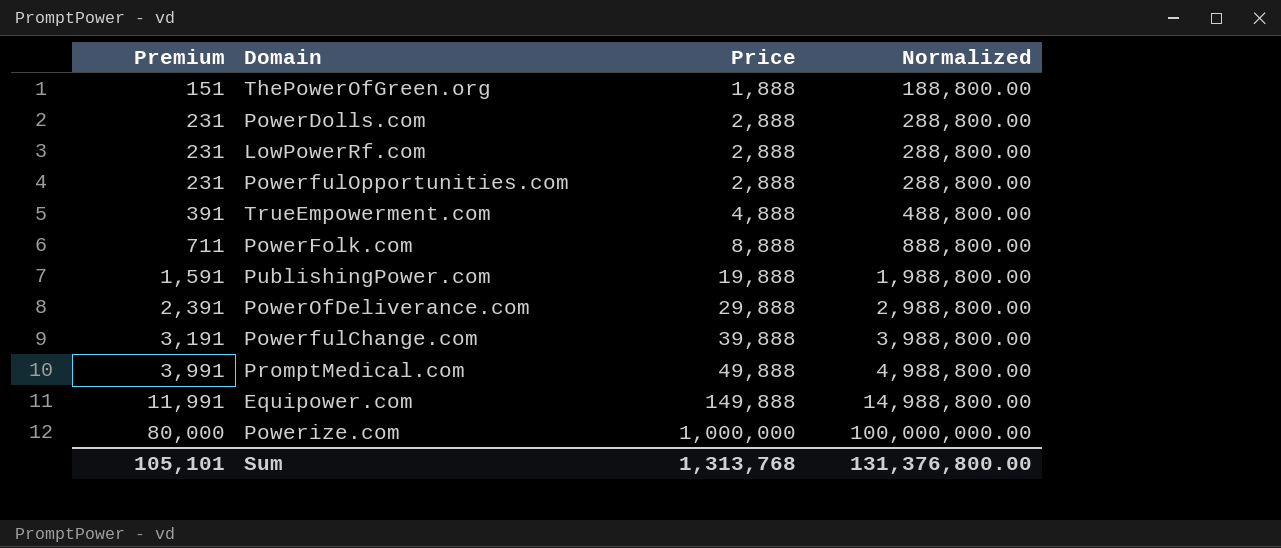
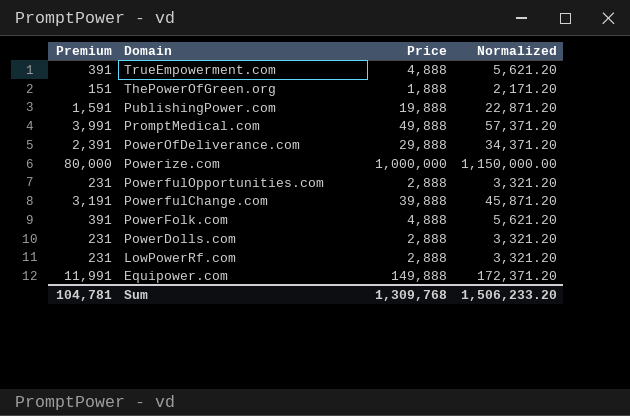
row order: Premium ascending -> Domain descending
column Normalized | formula: [Price] * 100 -> [Price] * 1.15
PowerFolk.com | Premium: 711 -> 391
PowerFolk.com | Price: 8,888 -> 4,888
Sum | Premium: 105,101 -> 104,781
Sum | Price: 1,313,768 -> 1,309,768
Sum | Normalized: 131,376,800.00 -> 1,506,233.20

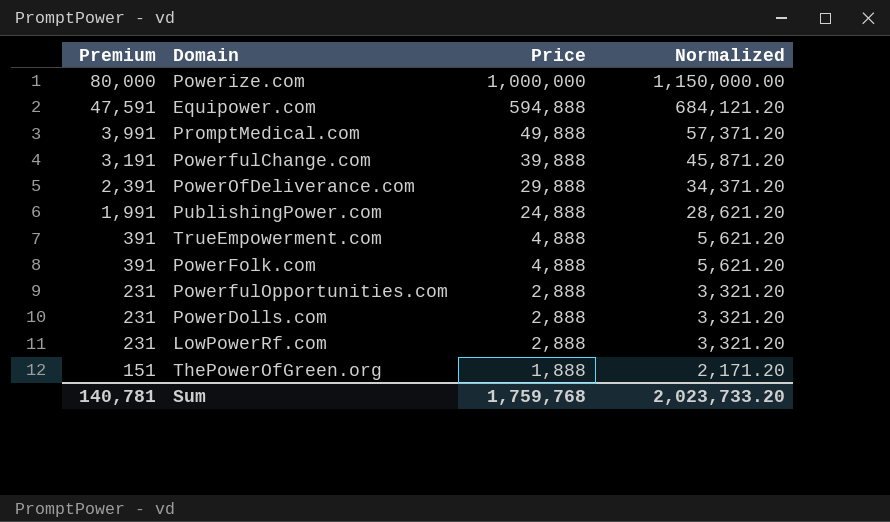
row order: Domain descending -> Premium descending
Equipower.com | Premium: 11,991 -> 47,591
Equipower.com | Price: 149,888 -> 594,888
Equipower.com | Normalized: 172,371.20 -> 684,121.20
PublishingPower.com | Premium: 1,591 -> 1,991
PublishingPower.com | Price: 19,888 -> 24,888
PublishingPower.com | Normalized: 22,871.20 -> 28,621.20
Sum | Premium: 104,781 -> 140,781
Sum | Price: 1,309,768 -> 1,759,768
Sum | Normalized: 1,506,233.20 -> 2,023,733.20

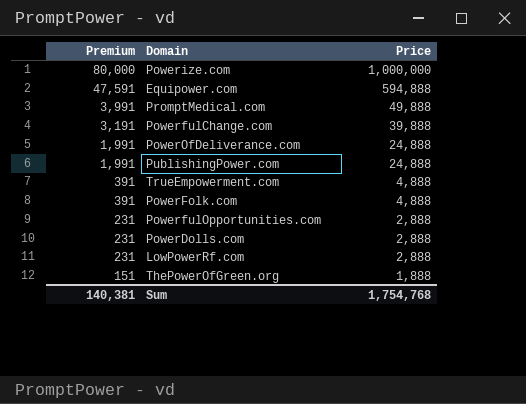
column Normalized | formula: [Price] * 1.15 -> none
PowerOfDeliverance.com | Premium: 2,391 -> 1,991
PowerOfDeliverance.com | Price: 29,888 -> 24,888
Sum | Premium: 140,781 -> 140,381
Sum | Price: 1,759,768 -> 1,754,768

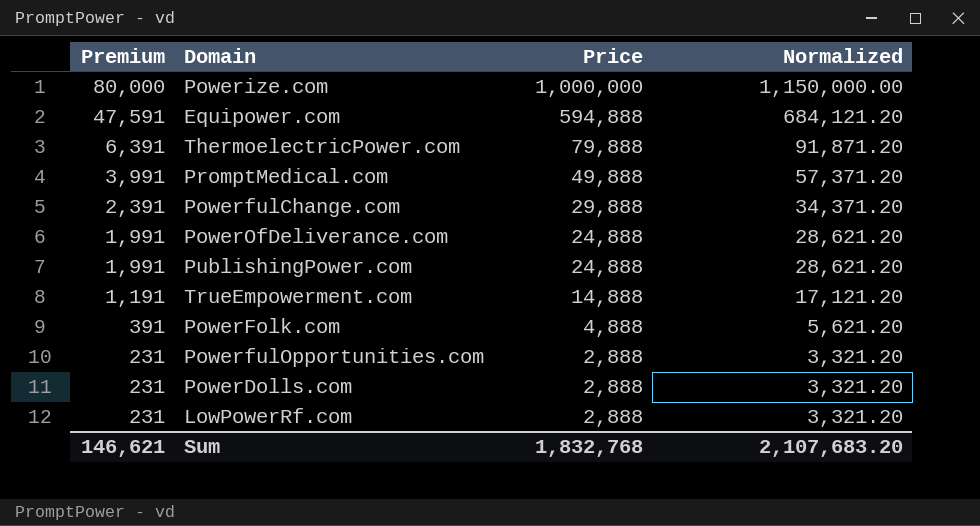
column Normalized | formula: none -> [Price] * 1.15
row ThePowerOfGreen.org: 151 | 1,888 -> none
row ThermoelectricPower.com: none -> 6,391 | 79,888 | 91,871.20
PowerfulChange.com | Premium: 3,191 -> 2,391
PowerfulChange.com | Price: 39,888 -> 29,888
TrueEmpowerment.com | Premium: 391 -> 1,191
TrueEmpowerment.com | Price: 4,888 -> 14,888
Sum | Premium: 140,381 -> 146,621
Sum | Price: 1,754,768 -> 1,832,768

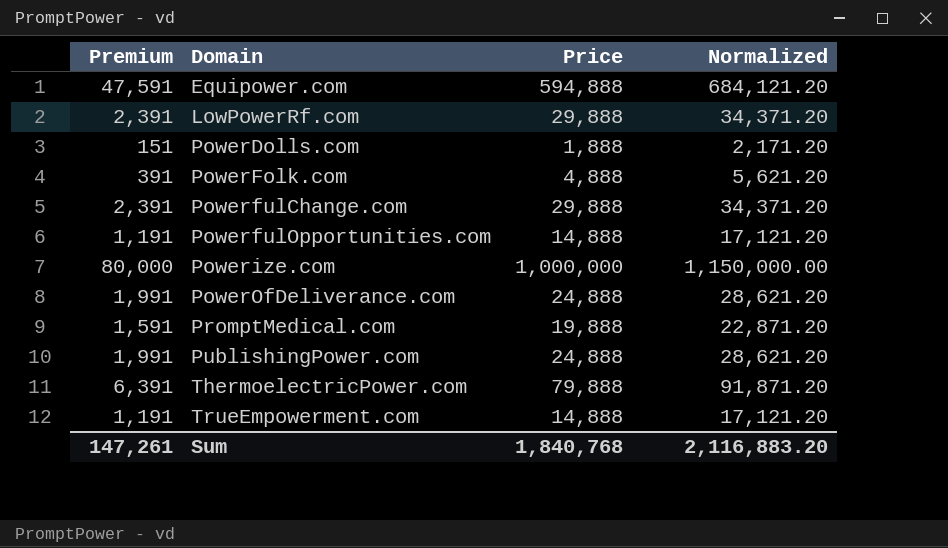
row order: Premium descending -> Domain ascending
LowPowerRf.com | Premium: 231 -> 2,391
LowPowerRf.com | Price: 2,888 -> 29,888
LowPowerRf.com | Normalized: 3,321.20 -> 34,371.20
PowerDolls.com | Premium: 231 -> 151
PowerDolls.com | Price: 2,888 -> 1,888
PowerDolls.com | Normalized: 3,321.20 -> 2,171.20
PowerfulOpportunities.com | Premium: 231 -> 1,191
PowerfulOpportunities.com | Price: 2,888 -> 14,888
PowerfulOpportunities.com | Normalized: 3,321.20 -> 17,121.20
PromptMedical.com | Premium: 3,991 -> 1,591
PromptMedical.com | Price: 49,888 -> 19,888
PromptMedical.com | Normalized: 57,371.20 -> 22,871.20
Sum | Premium: 146,621 -> 147,261
Sum | Price: 1,832,768 -> 1,840,768
Sum | Normalized: 2,107,683.20 -> 2,116,883.20

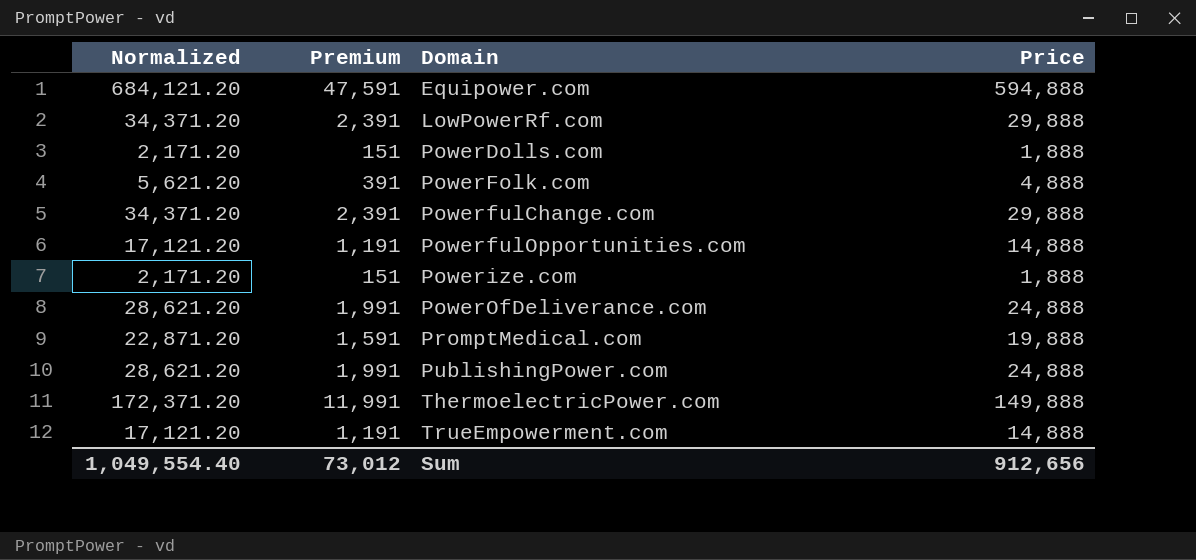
column Normalized | position: 4 -> 1
Powerize.com | Normalized: 1,150,000.00 -> 2,171.20
Powerize.com | Premium: 80,000 -> 151
Powerize.com | Price: 1,000,000 -> 1,888
ThermoelectricPower.com | Normalized: 91,871.20 -> 172,371.20
ThermoelectricPower.com | Premium: 6,391 -> 11,991
ThermoelectricPower.com | Price: 79,888 -> 149,888
Sum | Normalized: 2,116,883.20 -> 1,049,554.40
Sum | Premium: 147,261 -> 73,012
Sum | Price: 1,840,768 -> 912,656

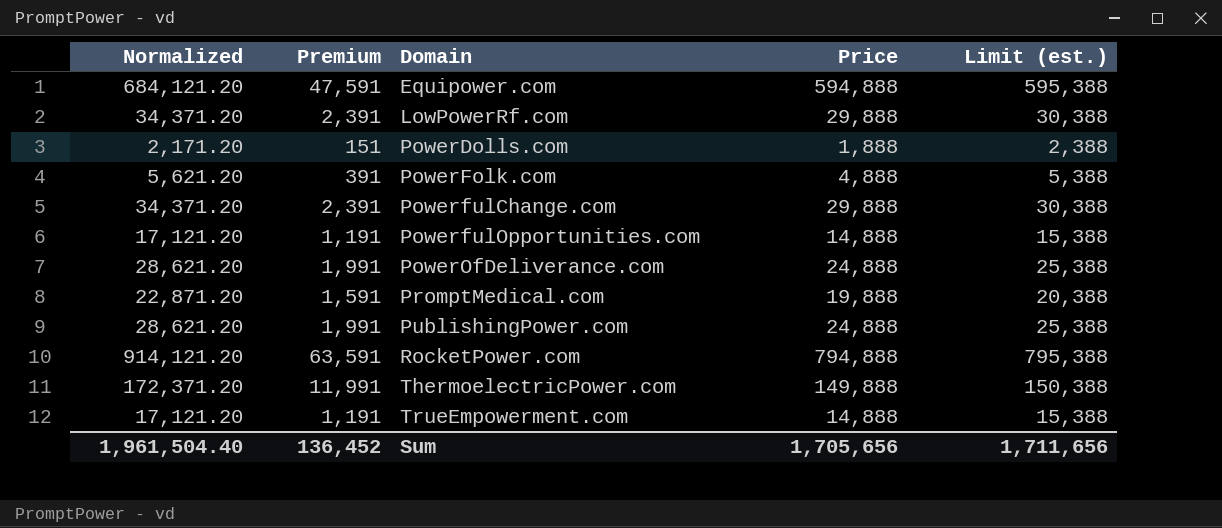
column Limit (est.) | formula: none -> [Price] + 500
row Powerize.com: 2,171.20 | 151 | 1,888 -> none
row RocketPower.com: none -> 914,121.20 | 63,591 | 794,888 | 795,388
Sum | Normalized: 1,049,554.40 -> 1,961,504.40
Sum | Premium: 73,012 -> 136,452
Sum | Price: 912,656 -> 1,705,656

